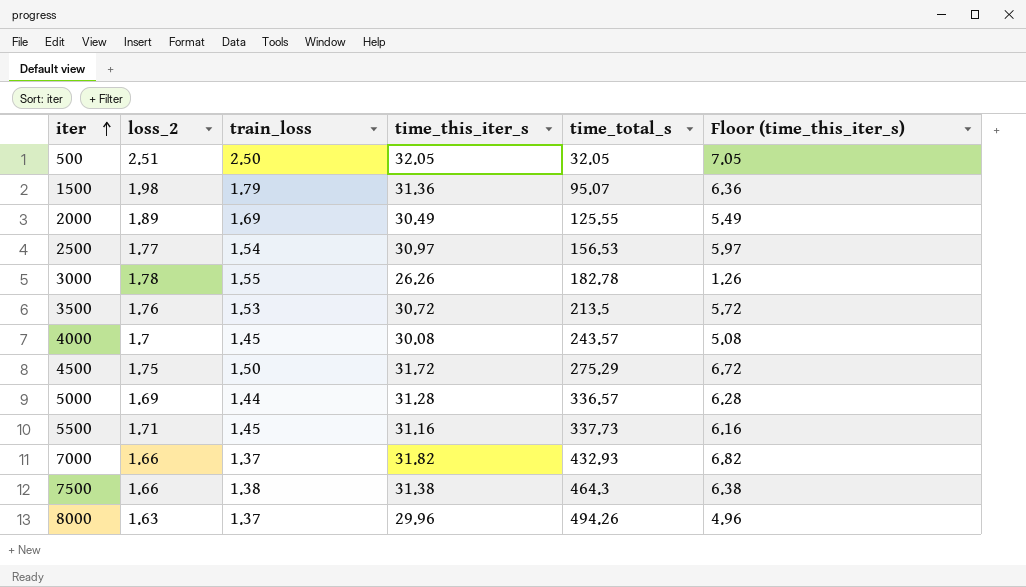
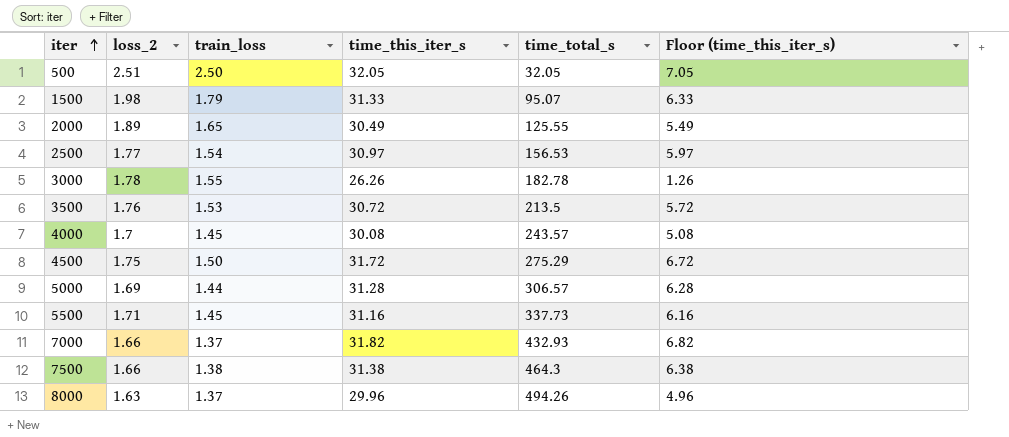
1500 | time_this_iter_s: 31.36 -> 31.33
1500 | Floor (time_this_iter_s): 6.36 -> 6.33
2000 | train_loss: 1.69 -> 1.65
5000 | time_total_s: 336.57 -> 306.57

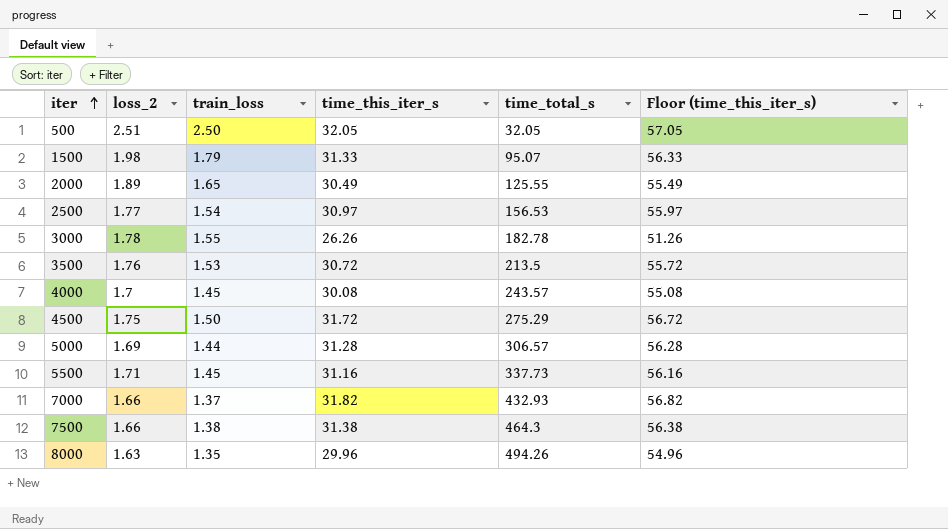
column Floor (time_this_iter_s) | formula: [time_this_iter_s] - 25 -> [time_this_iter_s] + 25
8000 | train_loss: 1.37 -> 1.35

